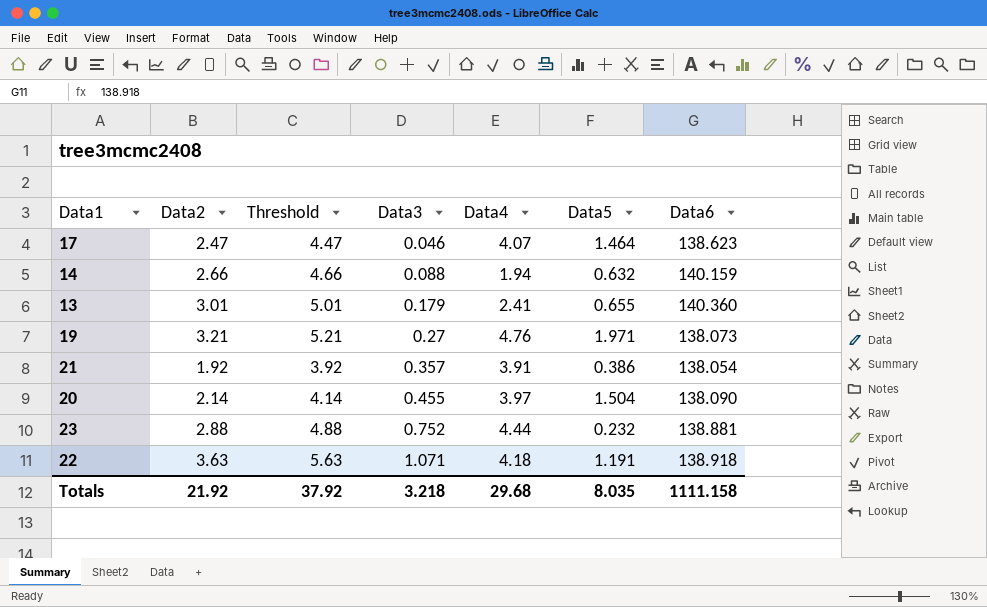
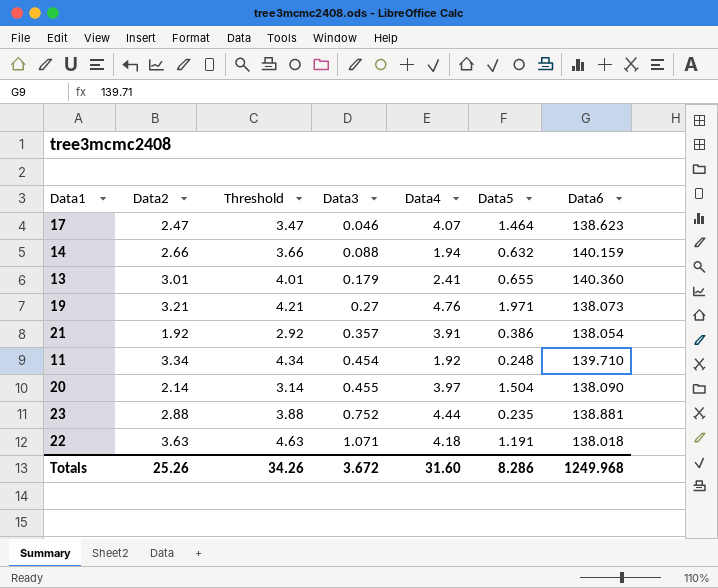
column Threshold | formula: [Data2] + 2 -> [Data2] + 1
row 11: none -> 3.34 | 4.34 | 0.454 | 1.92 | 0.248 | 139.710
23 | Data5: 0.232 -> 0.235
22 | Data6: 138.918 -> 138.018
Totals | Data2: 21.92 -> 25.26
Totals | Threshold: 37.92 -> 34.26
Totals | Data3: 3.218 -> 3.672
Totals | Data4: 29.68 -> 31.60
Totals | Data5: 8.035 -> 8.286
Totals | Data6: 1111.158 -> 1249.968

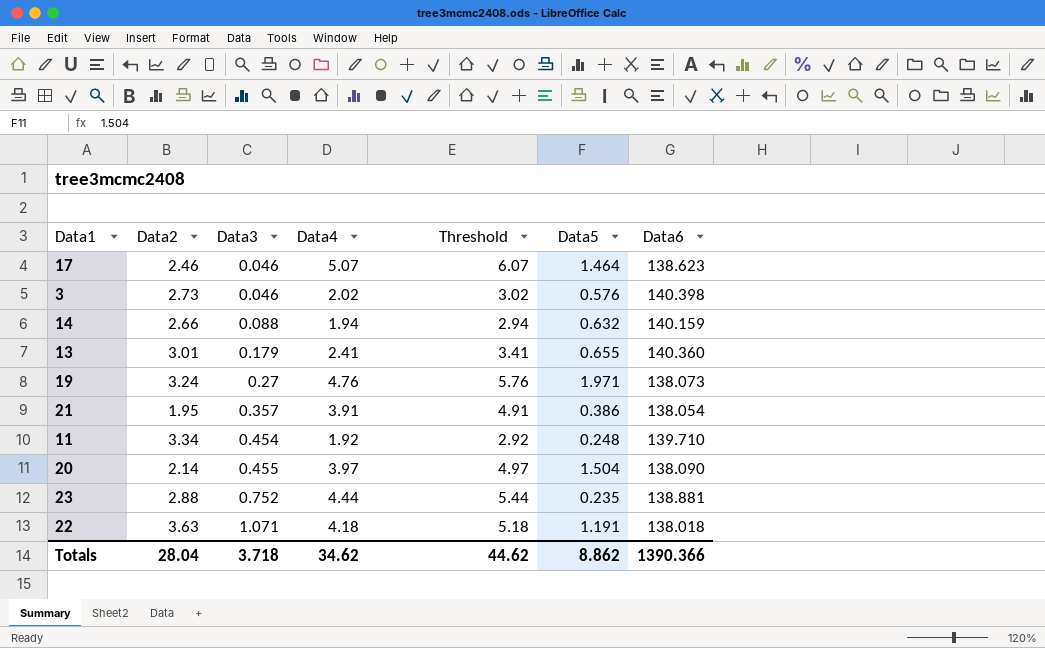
column Threshold | formula: [Data2] + 1 -> [Data4] + 1
column Threshold | position: 3 -> 5
17 | Data2: 2.47 -> 2.46
17 | Data4: 4.07 -> 5.07
row 3: none -> 2.73 | 0.046 | 2.02 | 3.02 | 0.576 | 140.398
19 | Data2: 3.21 -> 3.24
21 | Data2: 1.92 -> 1.95
Totals | Data2: 25.26 -> 28.04
Totals | Data3: 3.672 -> 3.718
Totals | Data4: 31.60 -> 34.62
Totals | Threshold: 34.26 -> 44.62
Totals | Data5: 8.286 -> 8.862
Totals | Data6: 1249.968 -> 1390.366

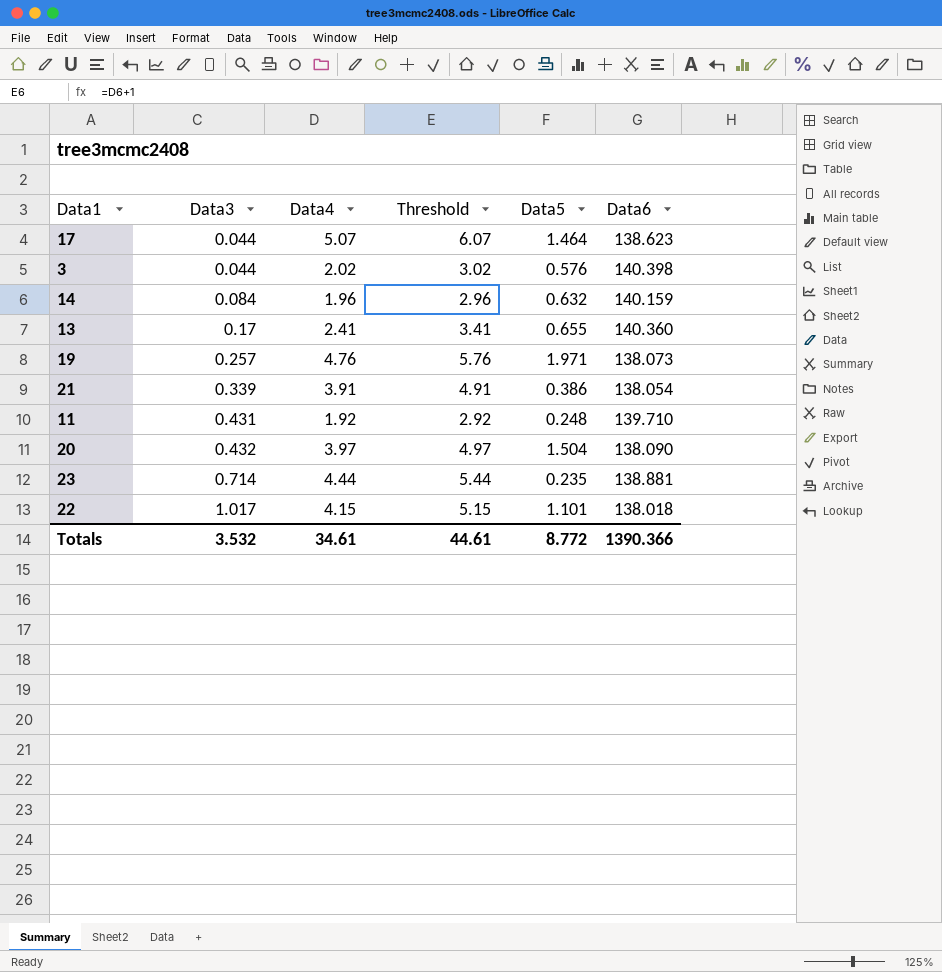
column Data2 | position: 2 -> none
17 | Data3: 0.046 -> 0.044
3 | Data3: 0.046 -> 0.044
14 | Data3: 0.088 -> 0.084
14 | Data4: 1.94 -> 1.96
14 | Threshold: 2.94 -> 2.96
13 | Data3: 0.179 -> 0.17
19 | Data3: 0.27 -> 0.257
21 | Data3: 0.357 -> 0.339
11 | Data3: 0.454 -> 0.431
20 | Data3: 0.455 -> 0.432
23 | Data3: 0.752 -> 0.714
22 | Data3: 1.071 -> 1.017
22 | Data4: 4.18 -> 4.15
22 | Threshold: 5.18 -> 5.15
22 | Data5: 1.191 -> 1.101
Totals | Data3: 3.718 -> 3.532
Totals | Data4: 34.62 -> 34.61
Totals | Threshold: 44.62 -> 44.61
Totals | Data5: 8.862 -> 8.772

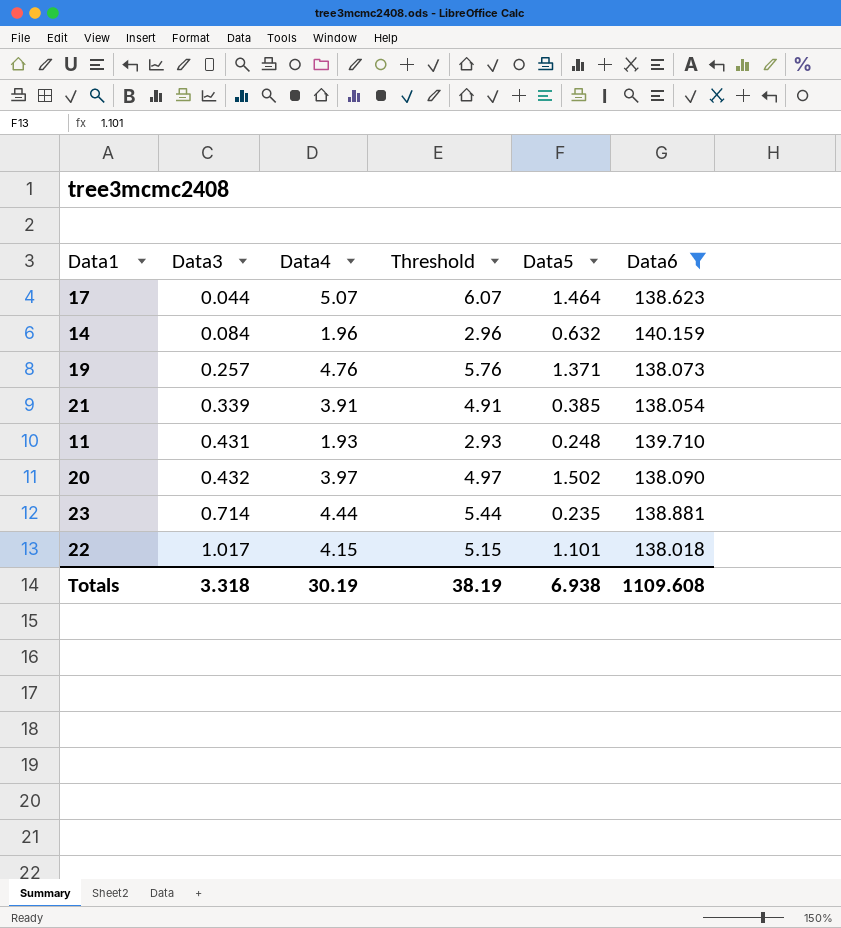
filter: none -> Data6 <= 140.159
19 | Data5: 1.971 -> 1.371
21 | Data5: 0.386 -> 0.385
11 | Data4: 1.92 -> 1.93
11 | Threshold: 2.92 -> 2.93
20 | Data5: 1.504 -> 1.502
Totals | Data3: 3.532 -> 3.318
Totals | Data4: 34.61 -> 30.19
Totals | Threshold: 44.61 -> 38.19
Totals | Data5: 8.772 -> 6.938
Totals | Data6: 1390.366 -> 1109.608

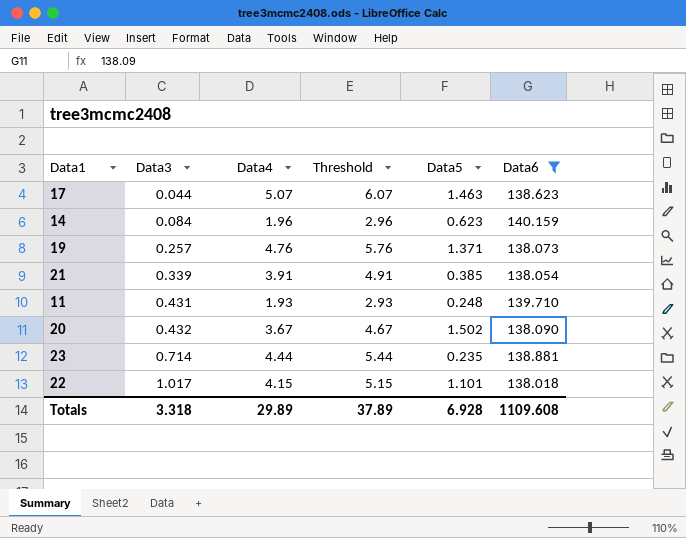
17 | Data5: 1.464 -> 1.463
14 | Data5: 0.632 -> 0.623
20 | Data4: 3.97 -> 3.67
20 | Threshold: 4.97 -> 4.67
Totals | Data4: 30.19 -> 29.89
Totals | Threshold: 38.19 -> 37.89
Totals | Data5: 6.938 -> 6.928

